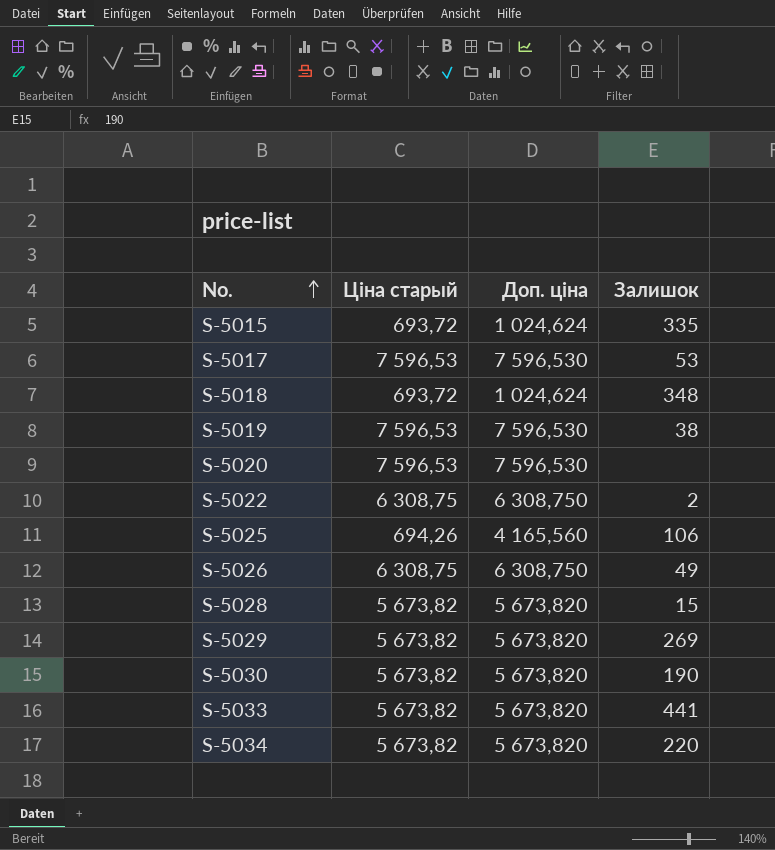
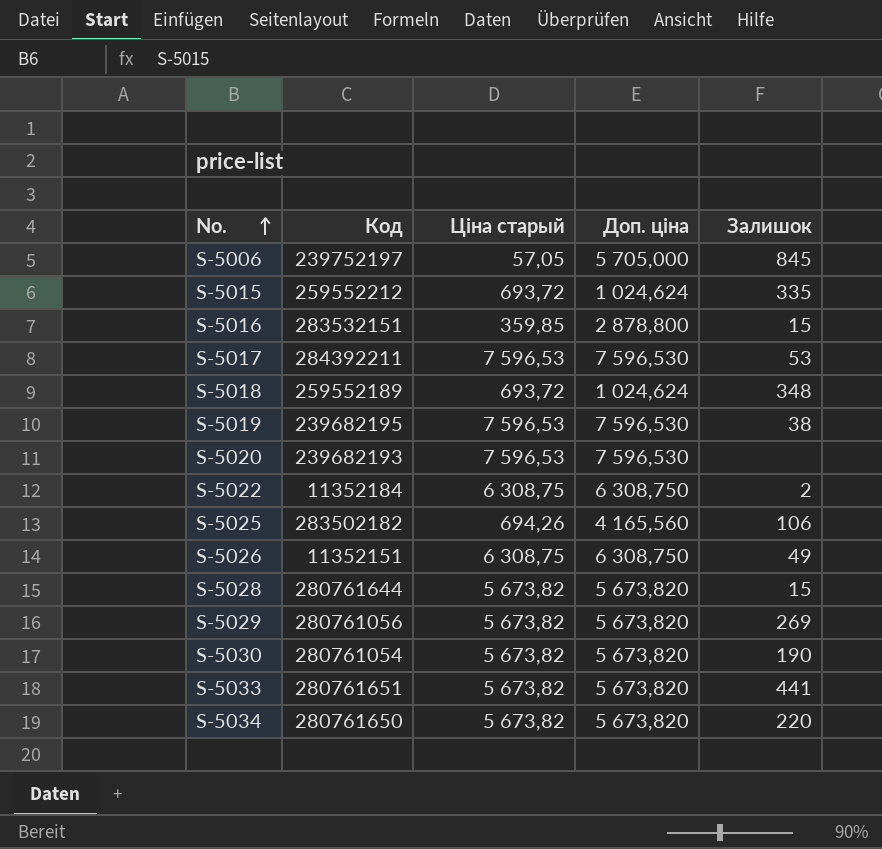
column Код | position: none -> 2
row S-5006: none -> 239752197 | 57,05 | 5 705,000 | 845
row S-5016: none -> 283532151 | 359,85 | 2 878,800 | 15

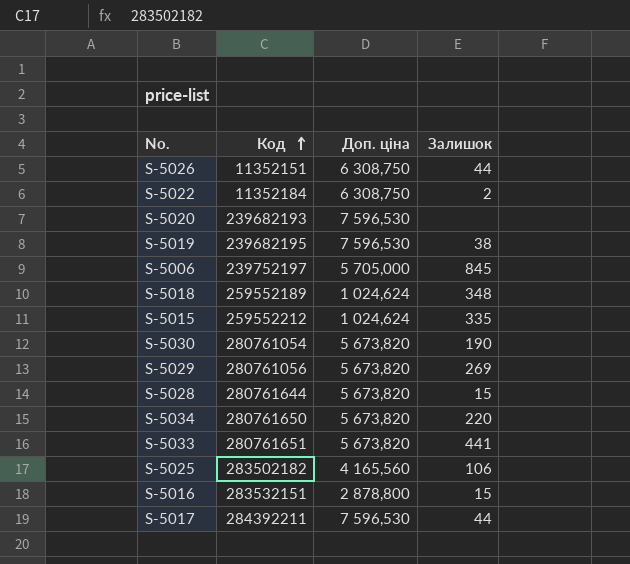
row order: No. ascending -> Код ascending
column Ціна старый | position: 3 -> none
S-5026 | Залишок: 49 -> 44
S-5017 | Залишок: 53 -> 44

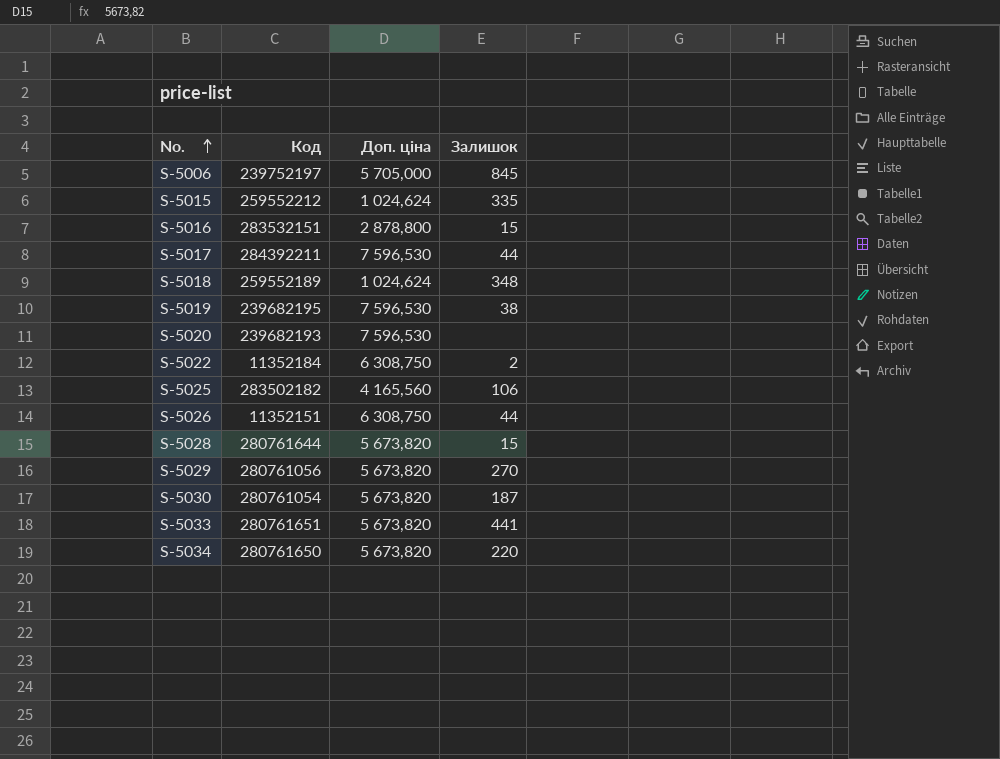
row order: Код ascending -> No. ascending
S-5029 | Залишок: 269 -> 270
S-5030 | Залишок: 190 -> 187

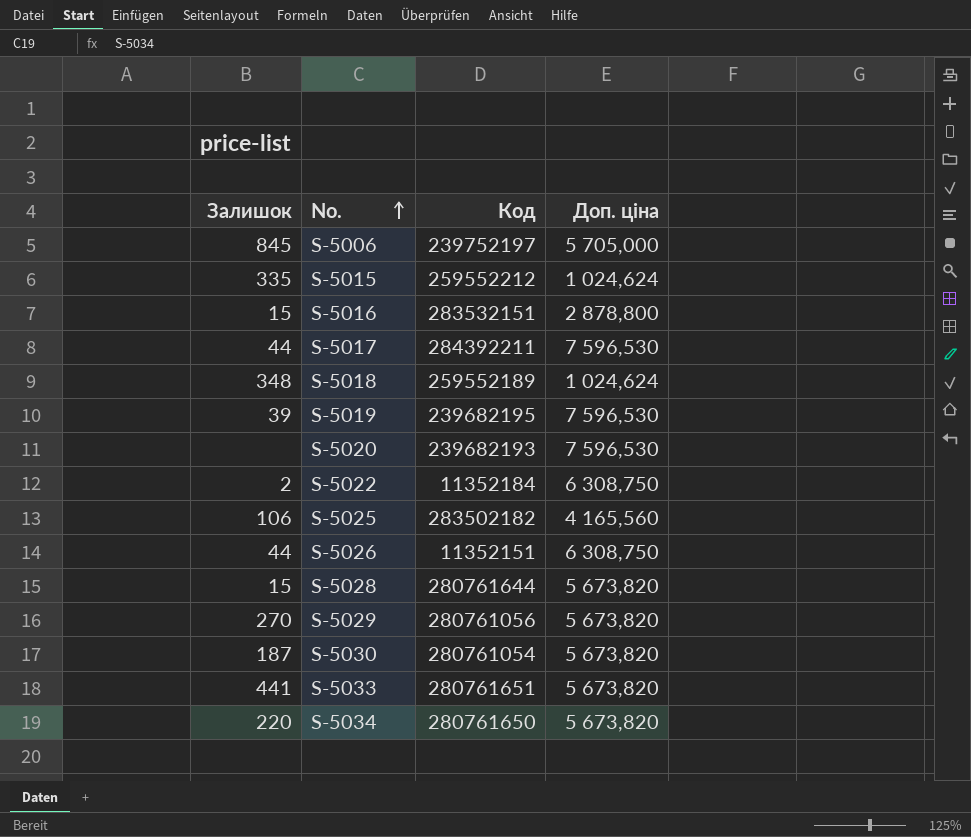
column Залишок | position: 4 -> 1
S-5019 | Залишок: 38 -> 39

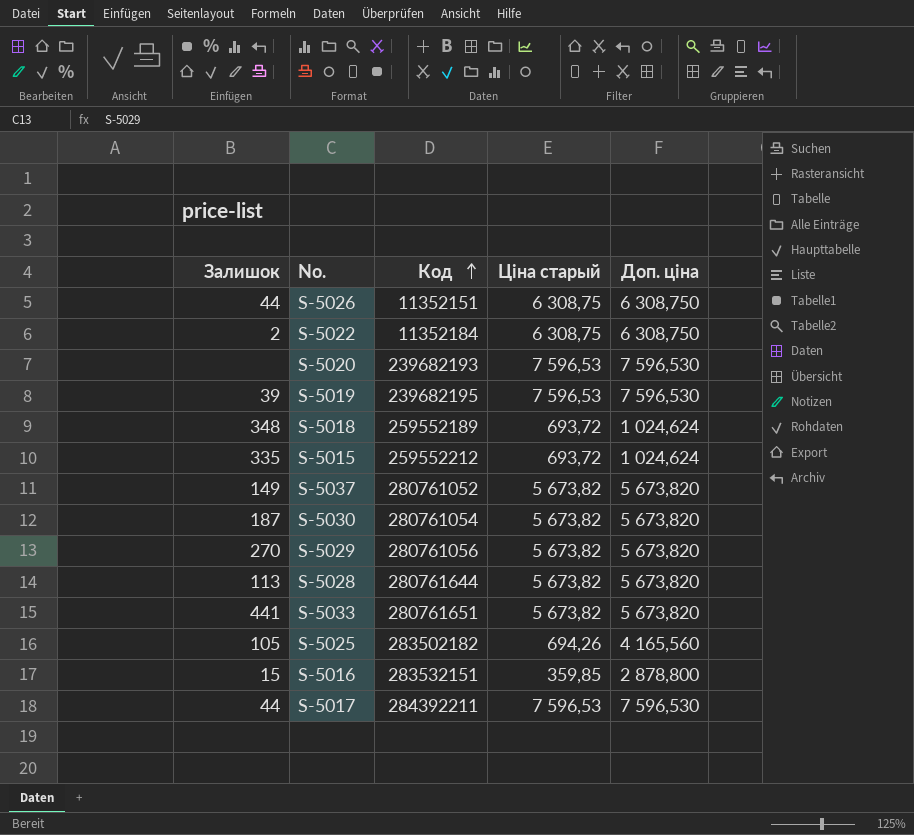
row order: No. ascending -> Код ascending
column Ціна старый | position: none -> 4
row S-5006: 845 | 239752197 | 5 705,000 -> none
row S-5034: 220 | 280761650 | 5 673,820 -> none
row S-5037: none -> 149 | 280761052 | 5 673,82 | 5 673,820
S-5028 | Залишок: 15 -> 113
S-5025 | Залишок: 106 -> 105

